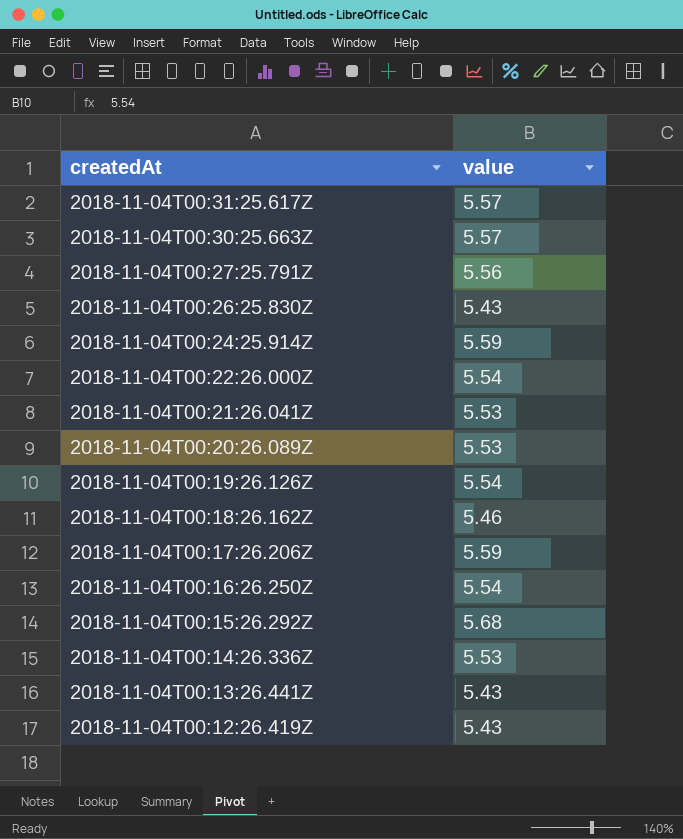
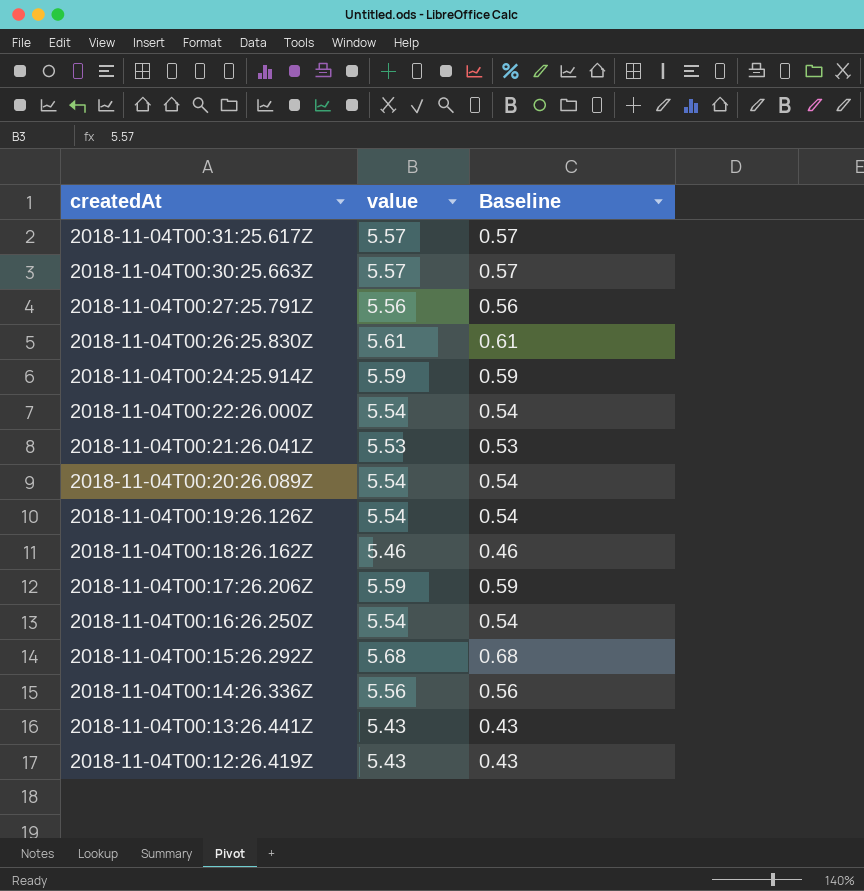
column Baseline | formula: none -> [value] - 5
2018-11-04T00:26:25.830Z | value: 5.43 -> 5.61
2018-11-04T00:20:26.089Z | value: 5.53 -> 5.54
2018-11-04T00:14:26.336Z | value: 5.53 -> 5.56

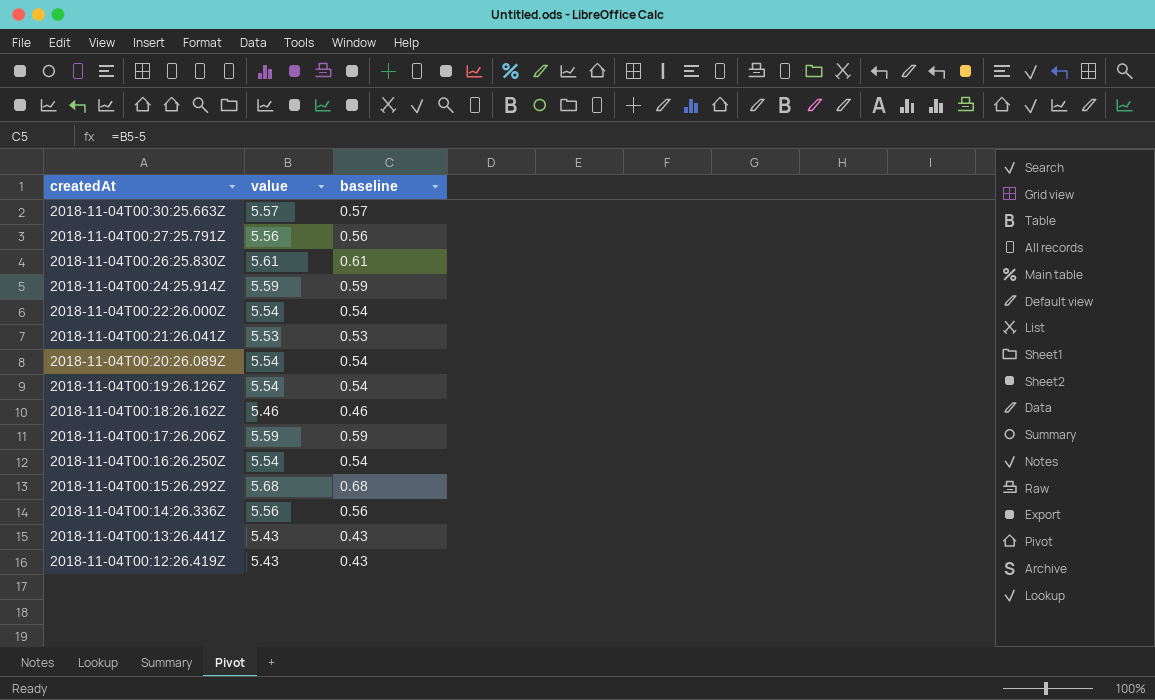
column name: Baseline -> baseline
row 2018-11-04T00:31:25.617Z: 5.57 | 0.57 -> none

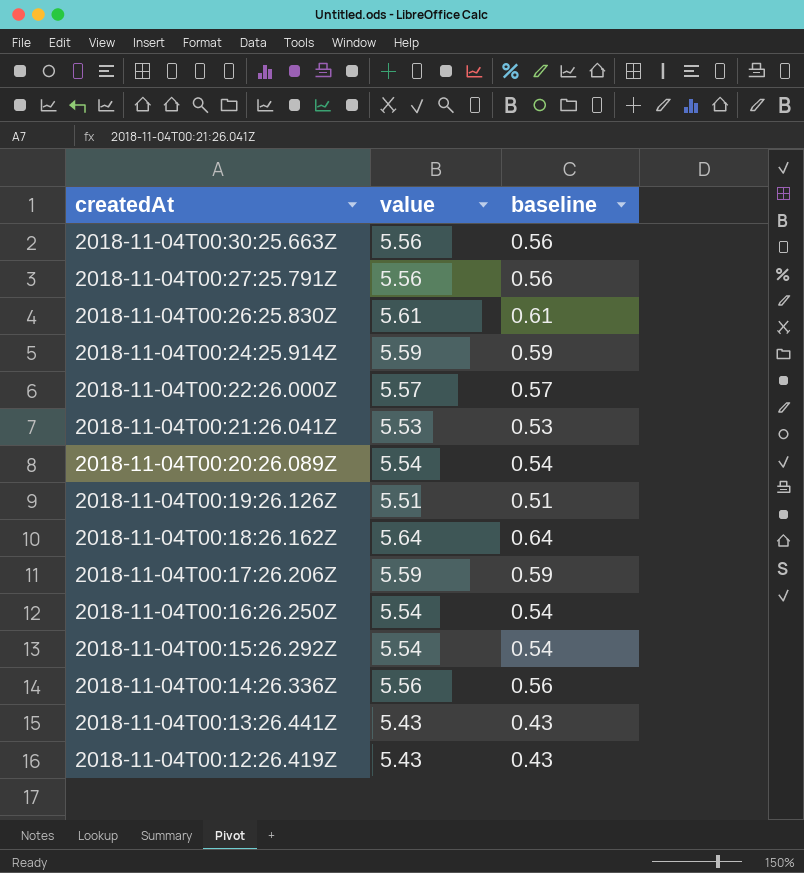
2018-11-04T00:30:25.663Z | value: 5.57 -> 5.56
2018-11-04T00:30:25.663Z | baseline: 0.57 -> 0.56
2018-11-04T00:22:26.000Z | value: 5.54 -> 5.57
2018-11-04T00:22:26.000Z | baseline: 0.54 -> 0.57
2018-11-04T00:19:26.126Z | value: 5.54 -> 5.51
2018-11-04T00:19:26.126Z | baseline: 0.54 -> 0.51
2018-11-04T00:18:26.162Z | value: 5.46 -> 5.64
2018-11-04T00:18:26.162Z | baseline: 0.46 -> 0.64
2018-11-04T00:15:26.292Z | value: 5.68 -> 5.54
2018-11-04T00:15:26.292Z | baseline: 0.68 -> 0.54

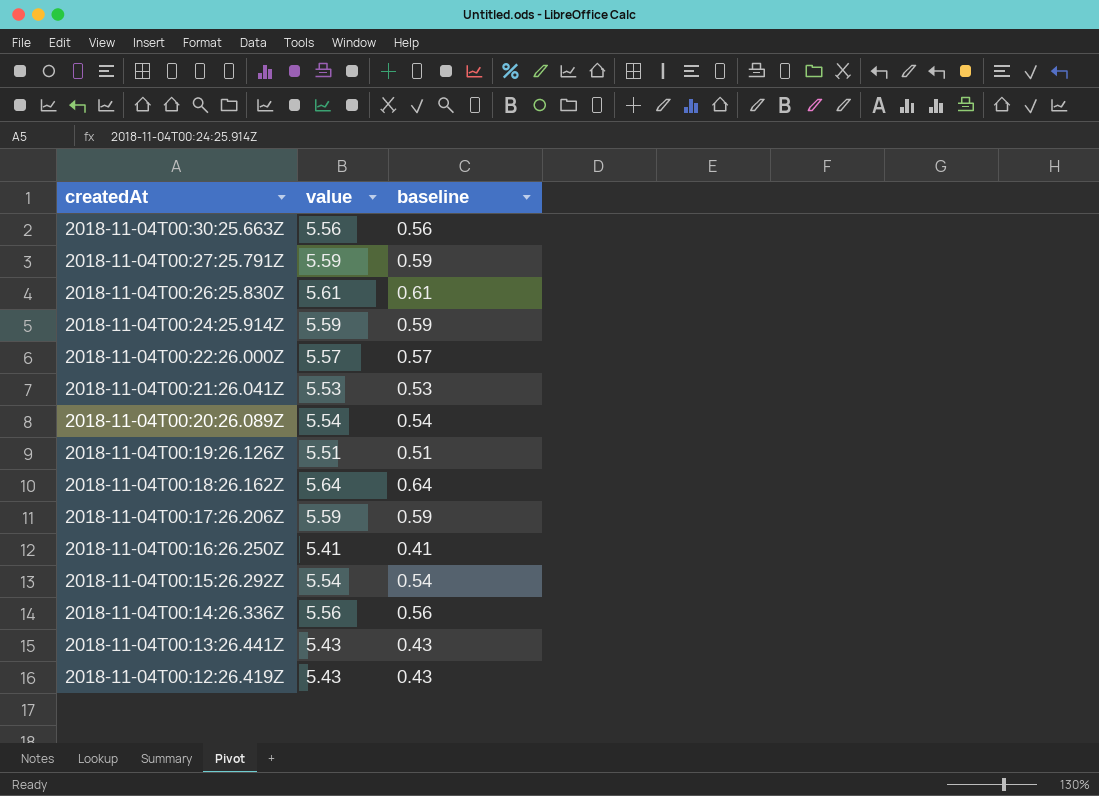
2018-11-04T00:27:25.791Z | value: 5.56 -> 5.59
2018-11-04T00:27:25.791Z | baseline: 0.56 -> 0.59
2018-11-04T00:16:26.250Z | value: 5.54 -> 5.41
2018-11-04T00:16:26.250Z | baseline: 0.54 -> 0.41

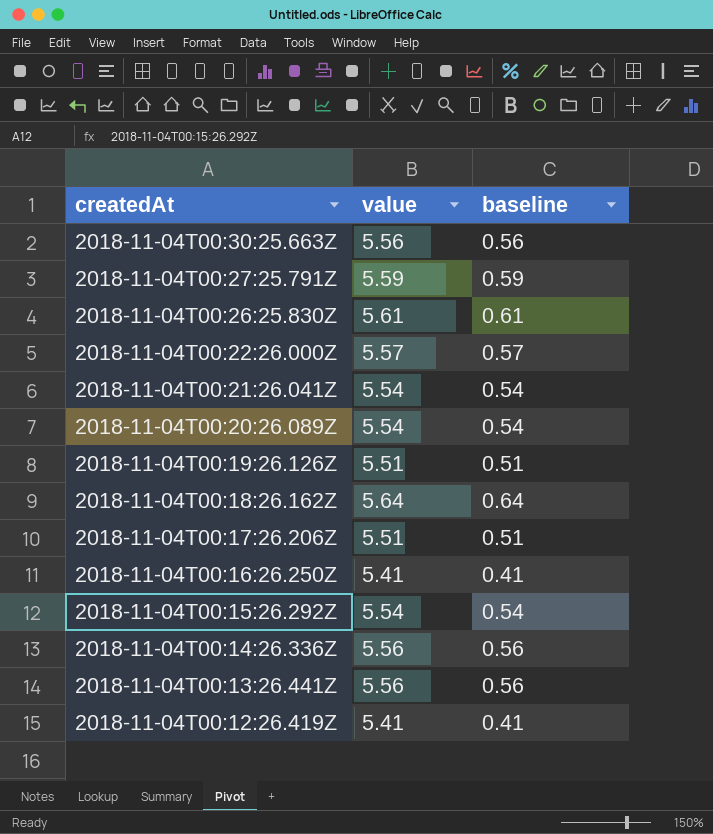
row 2018-11-04T00:24:25.914Z: 5.59 | 0.59 -> none
2018-11-04T00:21:26.041Z | value: 5.53 -> 5.54
2018-11-04T00:21:26.041Z | baseline: 0.53 -> 0.54
2018-11-04T00:17:26.206Z | value: 5.59 -> 5.51
2018-11-04T00:17:26.206Z | baseline: 0.59 -> 0.51
2018-11-04T00:13:26.441Z | value: 5.43 -> 5.56
2018-11-04T00:13:26.441Z | baseline: 0.43 -> 0.56
2018-11-04T00:12:26.419Z | value: 5.43 -> 5.41
2018-11-04T00:12:26.419Z | baseline: 0.43 -> 0.41

